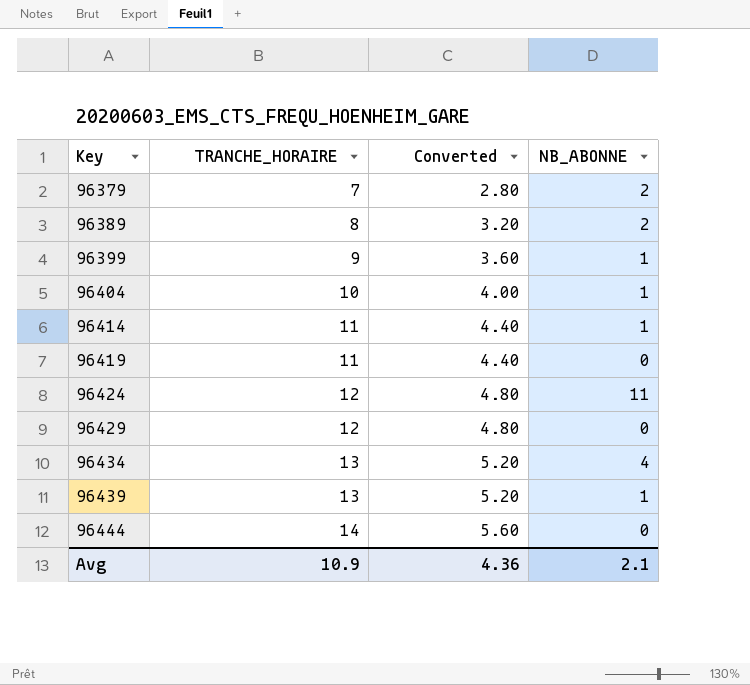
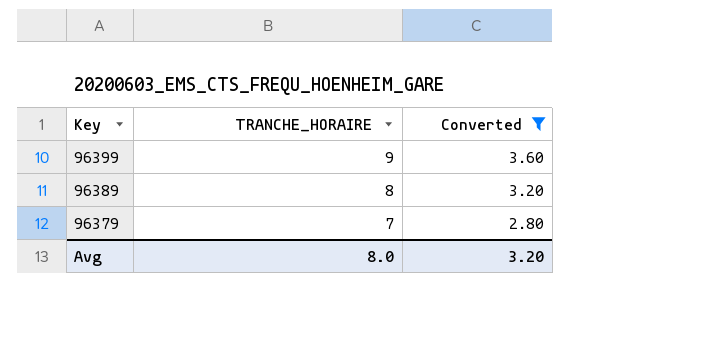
filter: none -> Converted <= 3.60
row order: Key ascending -> Key descending
column NB_ABONNE | position: 4 -> none
Avg | TRANCHE_HORAIRE: 10.9 -> 8.0
Avg | Converted: 4.36 -> 3.20

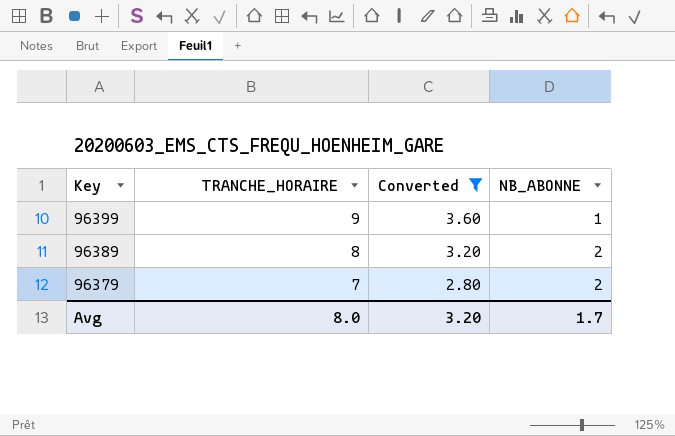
column NB_ABONNE | position: none -> 4

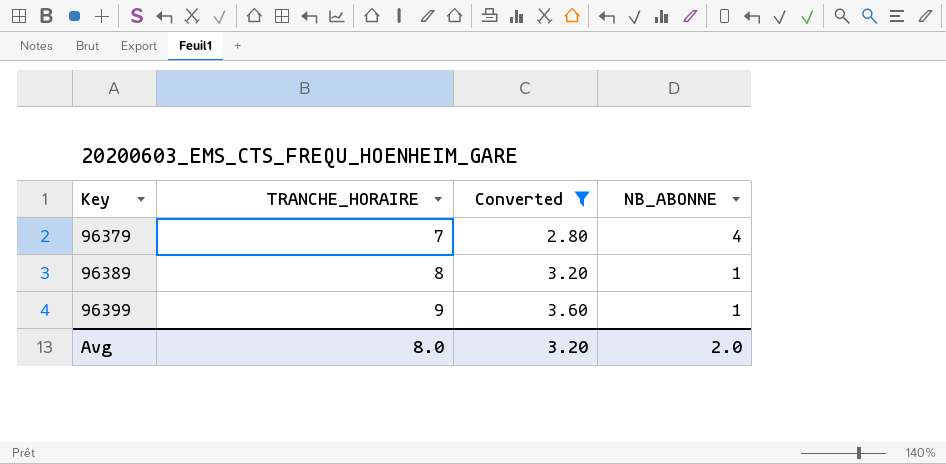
row order: Key descending -> Key ascending
96379 | NB_ABONNE: 2 -> 4
96389 | NB_ABONNE: 2 -> 1
Avg | NB_ABONNE: 1.7 -> 2.0

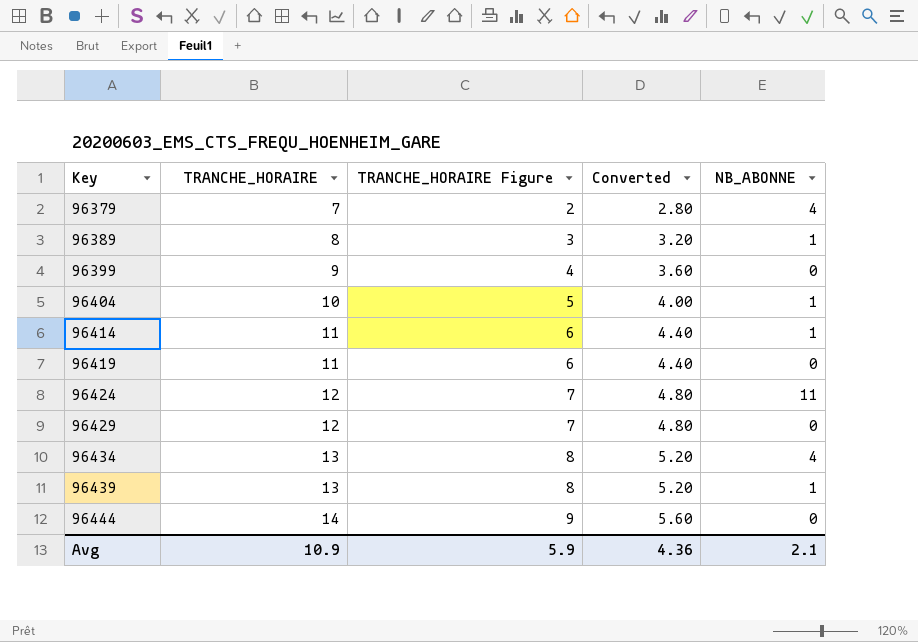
filter: Converted <= 3.60 -> none
column TRANCHE_HORAIRE Figure | formula: none -> [TRANCHE_HORAIRE] - 5
96399 | NB_ABONNE: 1 -> 0
Avg | TRANCHE_HORAIRE: 8.0 -> 10.9
Avg | Converted: 3.20 -> 4.36
Avg | NB_ABONNE: 2.0 -> 2.1

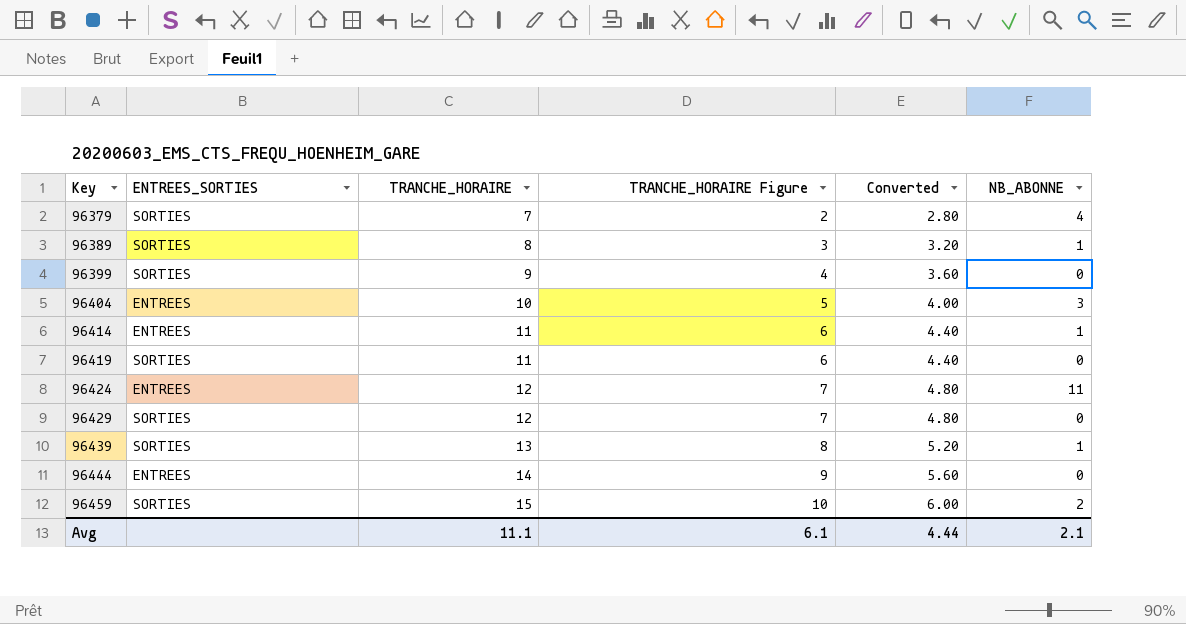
column ENTREES_SORTIES | position: none -> 2
row 96434: 13 | 8 | 5.20 | 4 -> none
96404 | NB_ABONNE: 1 -> 3
row 96459: none -> SORTIES | 15 | 10 | 6.00 | 2
Avg | TRANCHE_HORAIRE: 10.9 -> 11.1
Avg | TRANCHE_HORAIRE Figure: 5.9 -> 6.1
Avg | Converted: 4.36 -> 4.44

